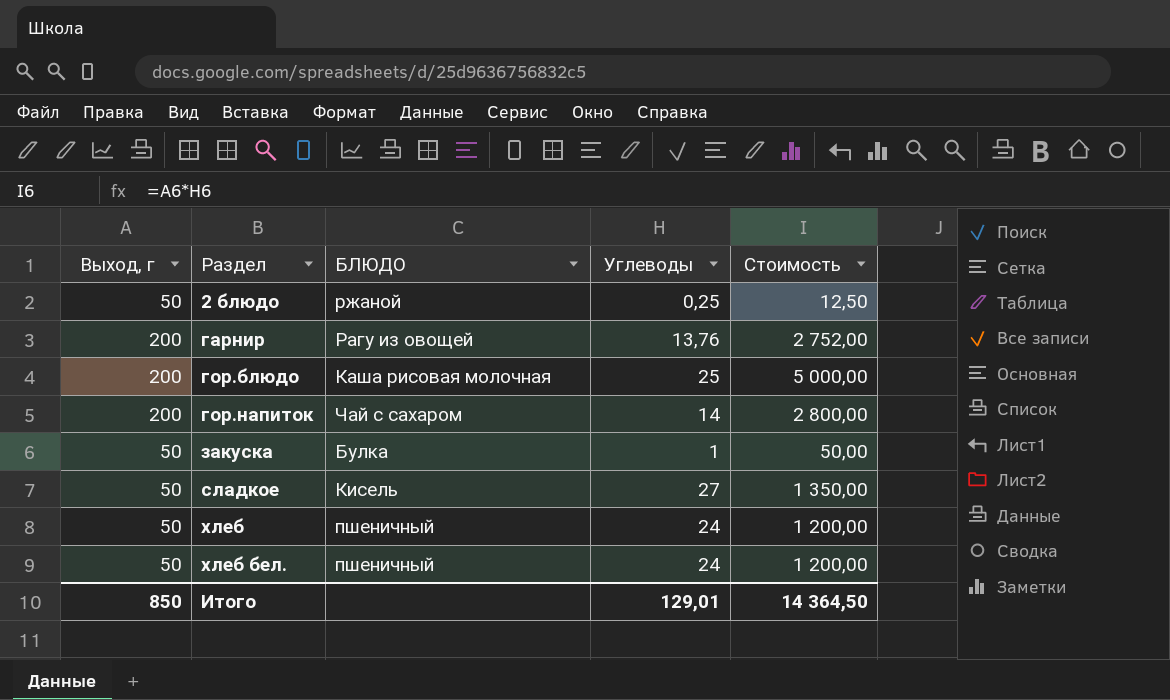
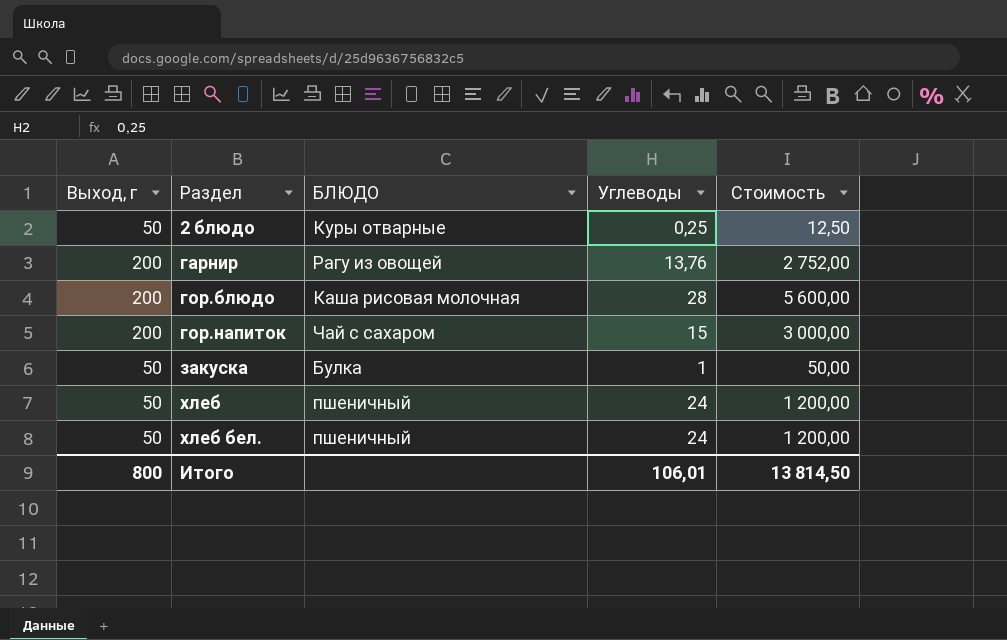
row сладкое: 50 | Кисель | 27 | 1 350,00 -> none
2 блюдо | БЛЮДО: ржаной -> Куры отварные
гор.блюдо | Углеводы: 25 -> 28
гор.блюдо | Стоимость: 5 000,00 -> 5 600,00
гор.напиток | Углеводы: 14 -> 15
гор.напиток | Стоимость: 2 800,00 -> 3 000,00
Итого | Выход, г: 850 -> 800
Итого | Углеводы: 129,01 -> 106,01
Итого | Стоимость: 14 364,50 -> 13 814,50

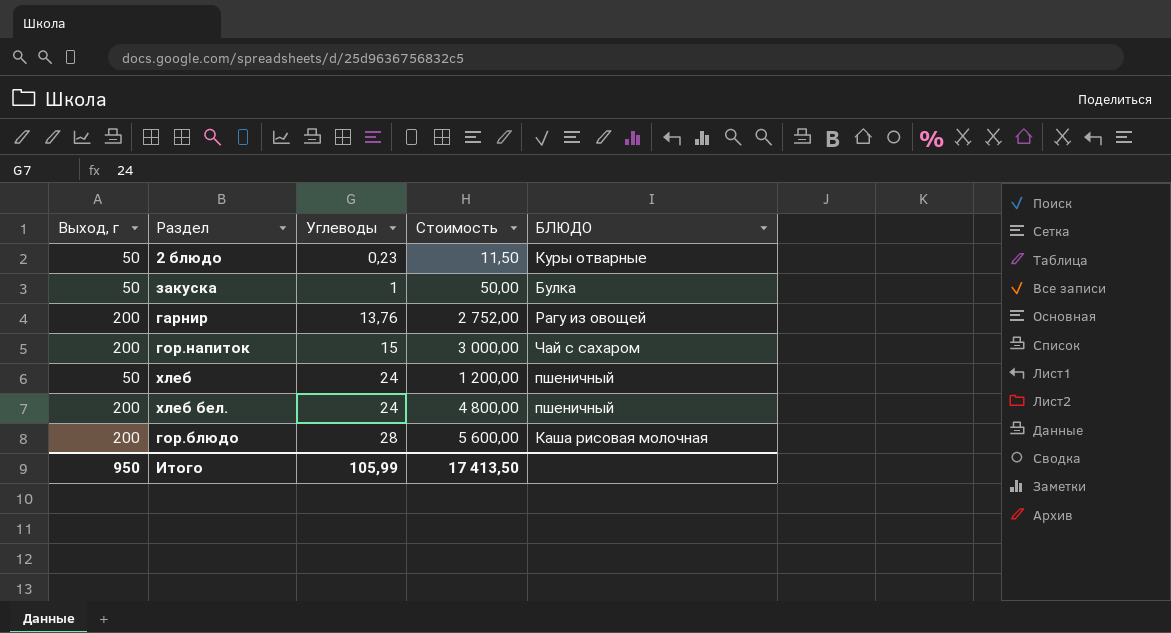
row order: Раздел ascending -> Углеводы ascending
column БЛЮДО | position: 3 -> 5
2 блюдо | Углеводы: 0,25 -> 0,23
2 блюдо | Стоимость: 12,50 -> 11,50
хлеб бел. | Выход, г: 50 -> 200
хлеб бел. | Стоимость: 1 200,00 -> 4 800,00
Итого | Выход, г: 800 -> 950
Итого | Углеводы: 106,01 -> 105,99
Итого | Стоимость: 13 814,50 -> 17 413,50

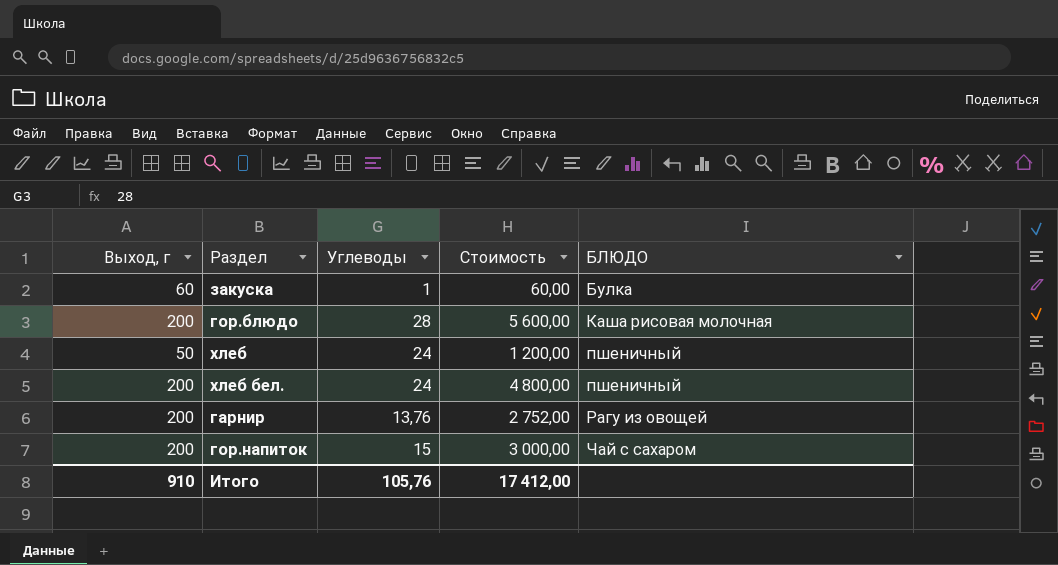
row order: Углеводы ascending -> БЛЮДО ascending
row 2 блюдо: 50 | 0,23 | 11,50 | Куры отварные -> none
закуска | Выход, г: 50 -> 60
закуска | Стоимость: 50,00 -> 60,00
Итого | Выход, г: 950 -> 910
Итого | Углеводы: 105,99 -> 105,76
Итого | Стоимость: 17 413,50 -> 17 412,00

